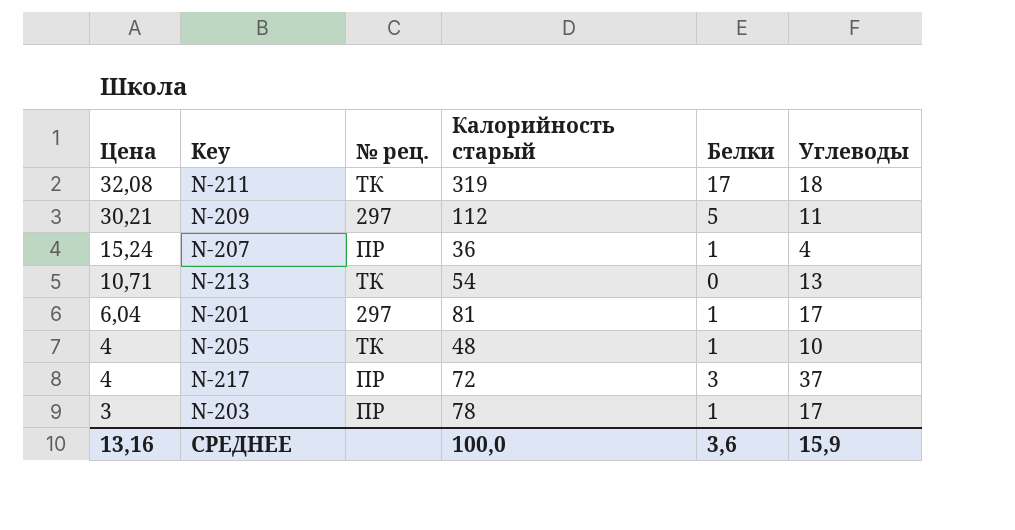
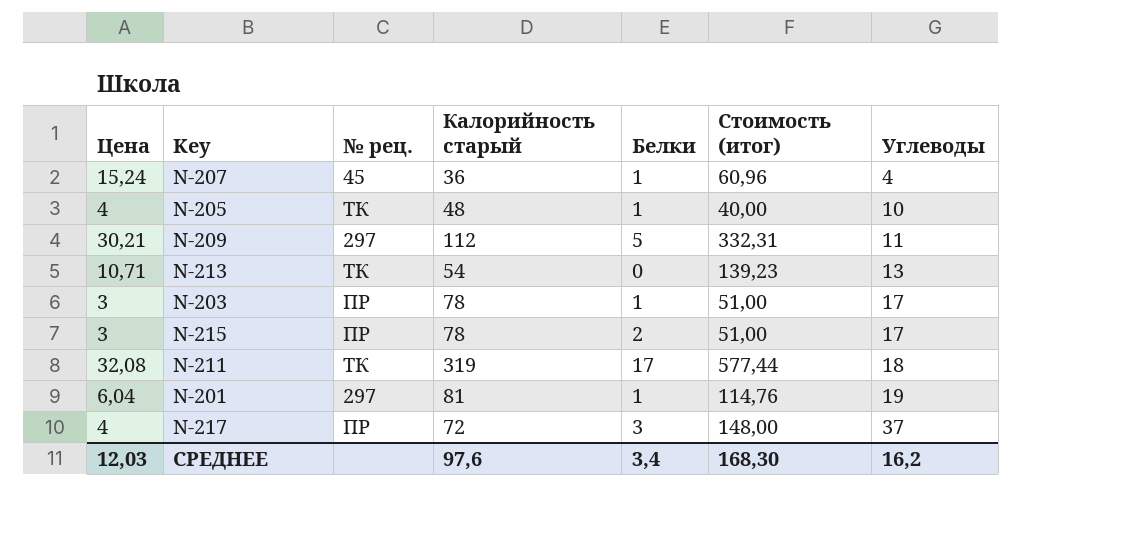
row order: Цена descending -> Углеводы ascending
column Стоимость (итог) | formula: none -> [Цена] * [Углеводы]
N-207 | № рец.: ПР -> 45
row N-215: none -> 3 | ПР | 78 | 2 | 51,00 | 17
N-201 | Углеводы: 17 -> 19
СРЕДНЕЕ | Цена: 13,16 -> 12,03
СРЕДНЕЕ | Калорийность старый: 100,0 -> 97,6
СРЕДНЕЕ | Белки: 3,6 -> 3,4
СРЕДНЕЕ | Углеводы: 15,9 -> 16,2

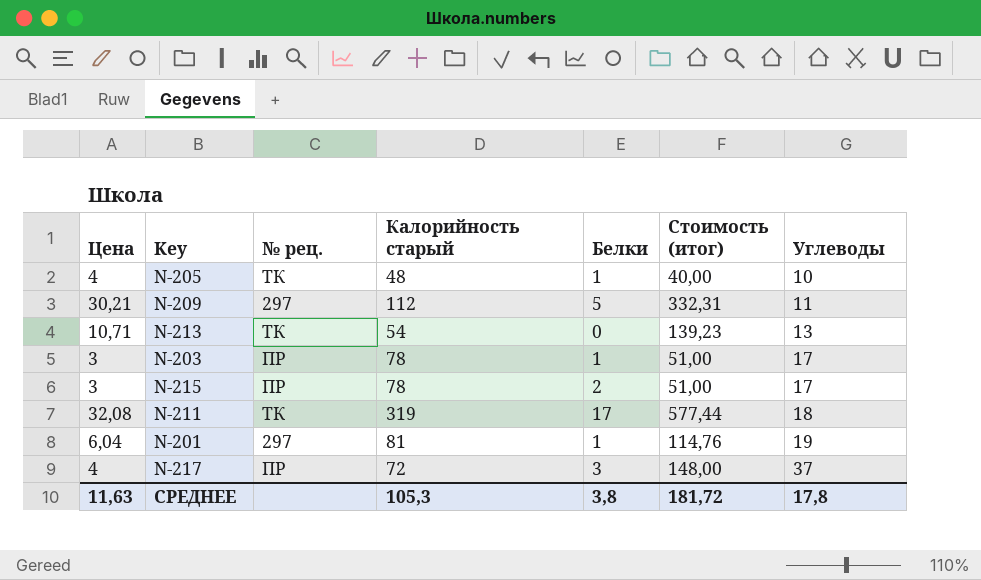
row N-207: 15,24 | 45 | 36 | 1 | 60,96 | 4 -> none
СРЕДНЕЕ | Цена: 12,03 -> 11,63
СРЕДНЕЕ | Калорийность старый: 97,6 -> 105,3
СРЕДНЕЕ | Белки: 3,4 -> 3,8
СРЕДНЕЕ | Стоимость (итог): 168,30 -> 181,72
СРЕДНЕЕ | Углеводы: 16,2 -> 17,8

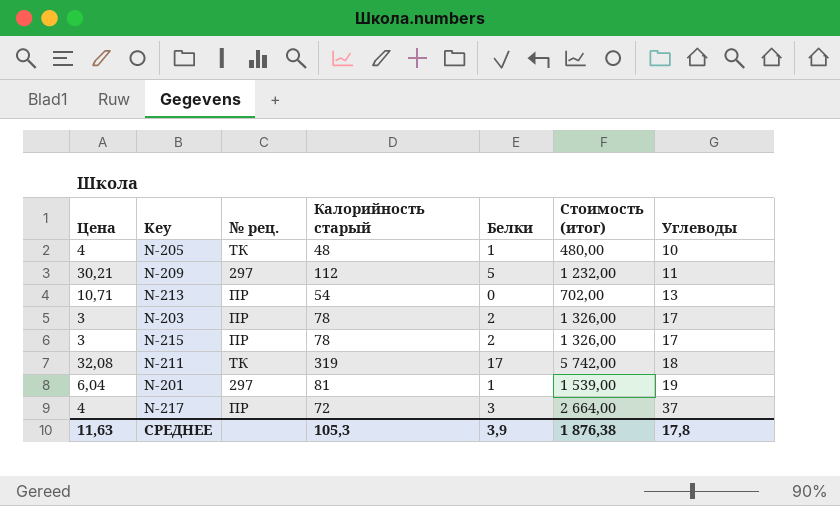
column Стоимость (итог) | formula: [Цена] * [Углеводы] -> [Калорийность старый] * [Углеводы]
N-213 | № рец.: ТК -> ПР
N-203 | Белки: 1 -> 2
СРЕДНЕЕ | Белки: 3,8 -> 3,9
СРЕДНЕЕ | Стоимость (итог): 181,72 -> 1 876,38

